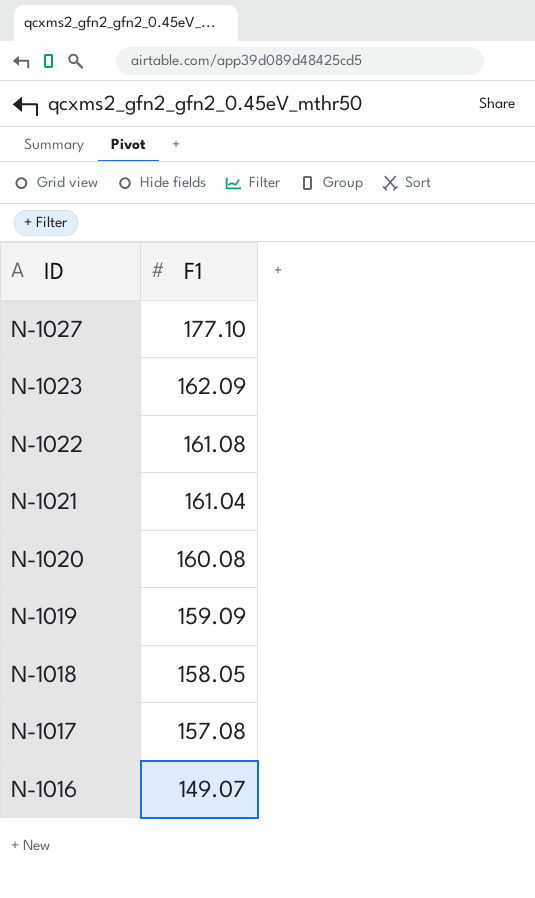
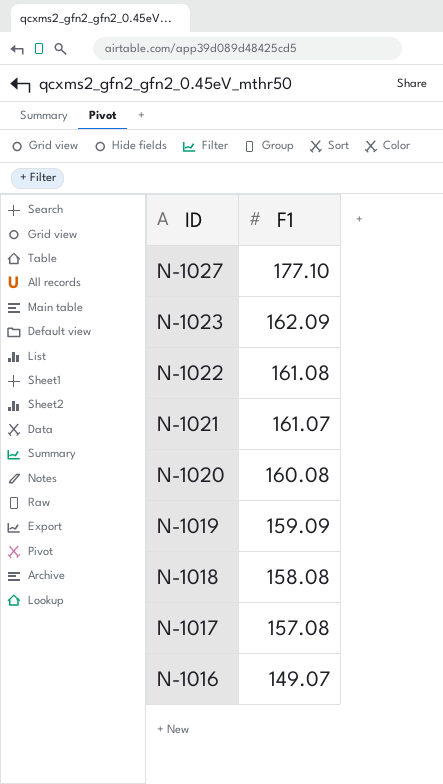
N-1021 | F1: 161.04 -> 161.07
N-1018 | F1: 158.05 -> 158.08

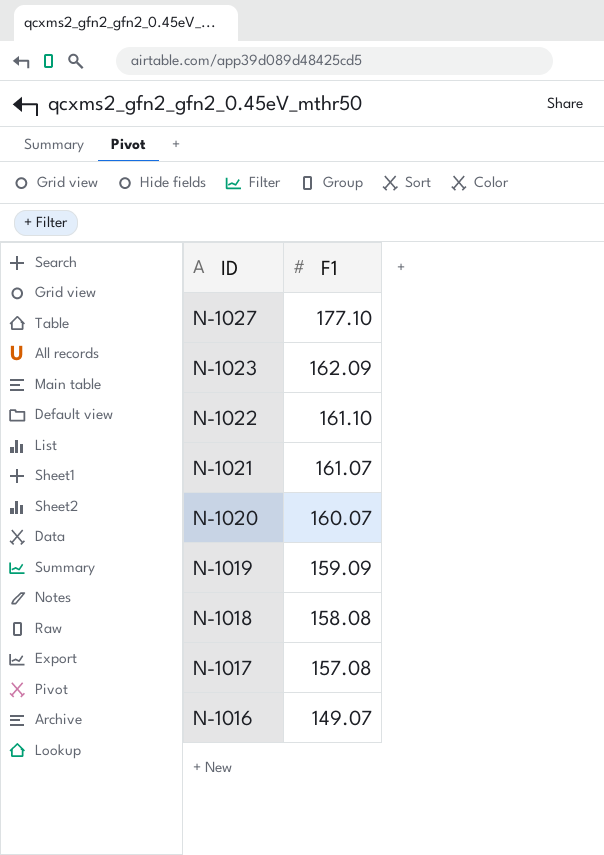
N-1022 | F1: 161.08 -> 161.10
N-1020 | F1: 160.08 -> 160.07

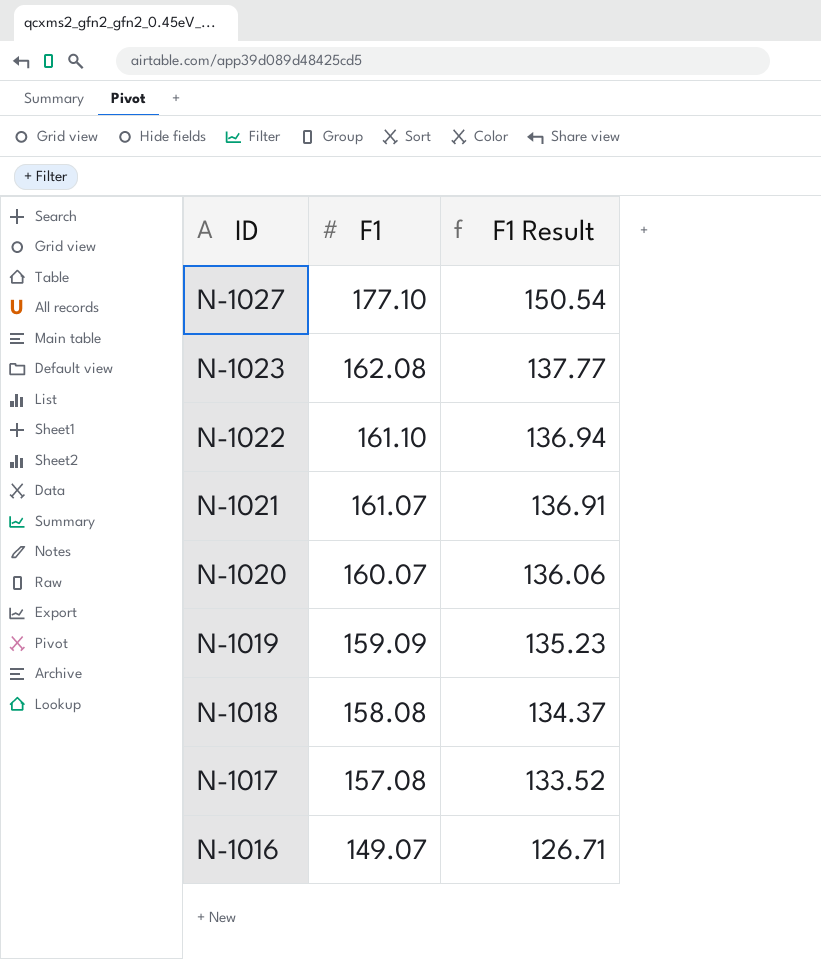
column F1 Result | formula: none -> [F1] * 0.85
N-1023 | F1: 162.09 -> 162.08

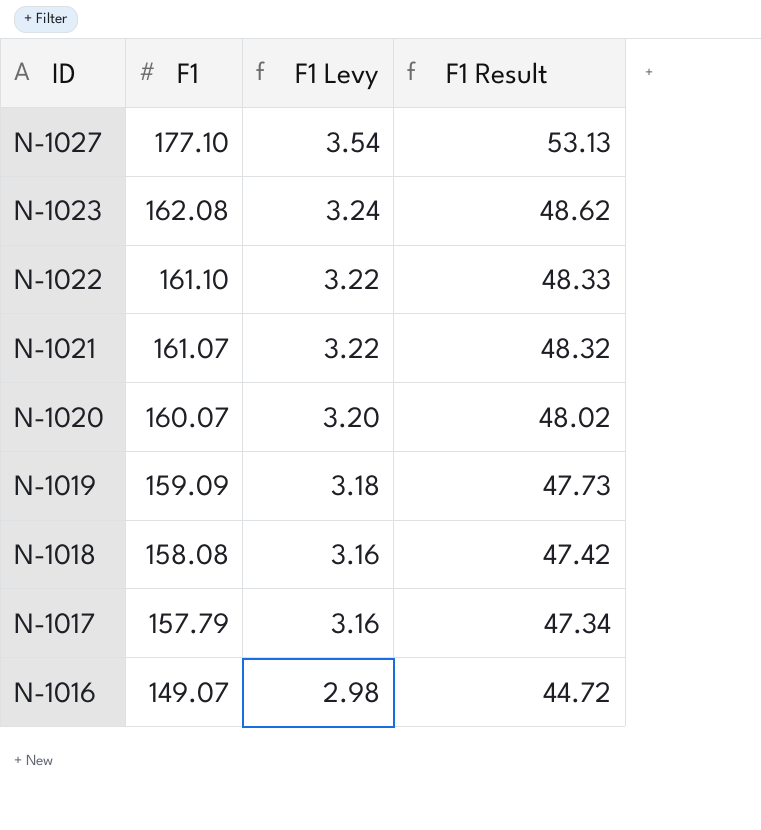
column F1 Levy | formula: none -> [F1] * 0.02
column F1 Result | formula: [F1] * 0.85 -> [F1] * 0.3
N-1017 | F1: 157.08 -> 157.79

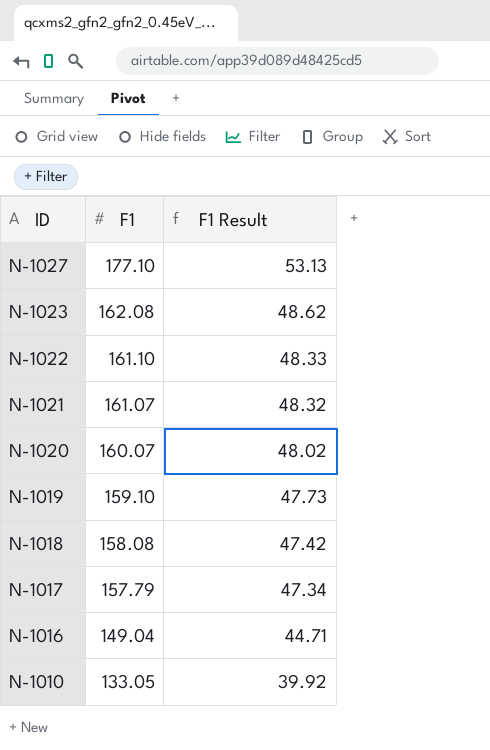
column F1 Levy | formula: [F1] * 0.02 -> none
N-1019 | F1: 159.09 -> 159.10
N-1016 | F1: 149.07 -> 149.04
N-1016 | F1 Result: 44.72 -> 44.71
row N-1010: none -> 133.05 | 39.92

